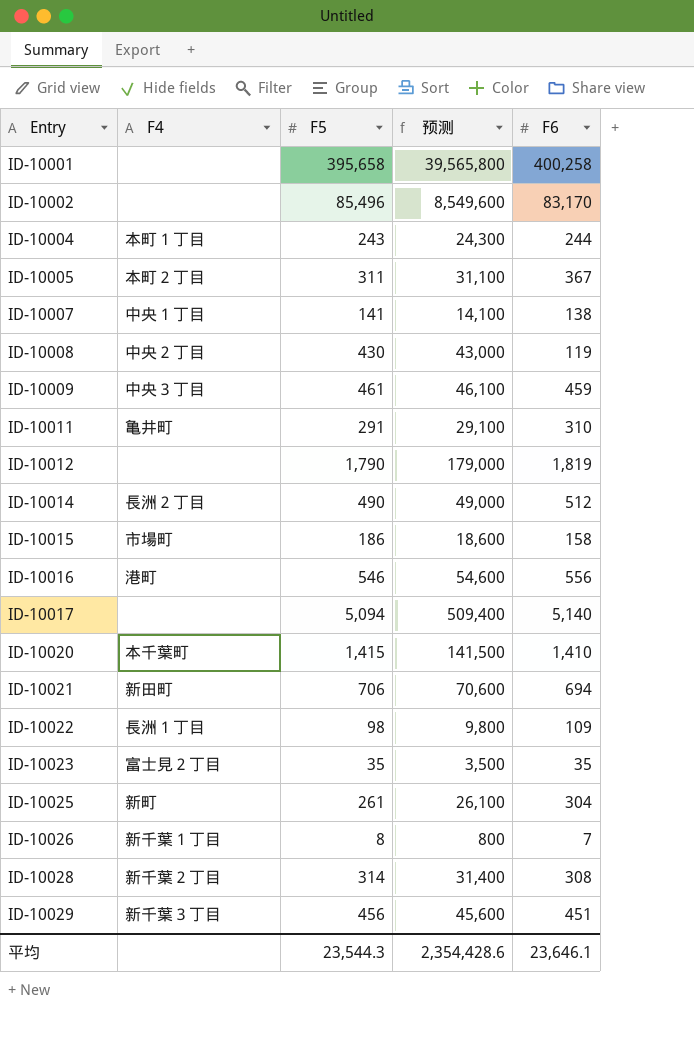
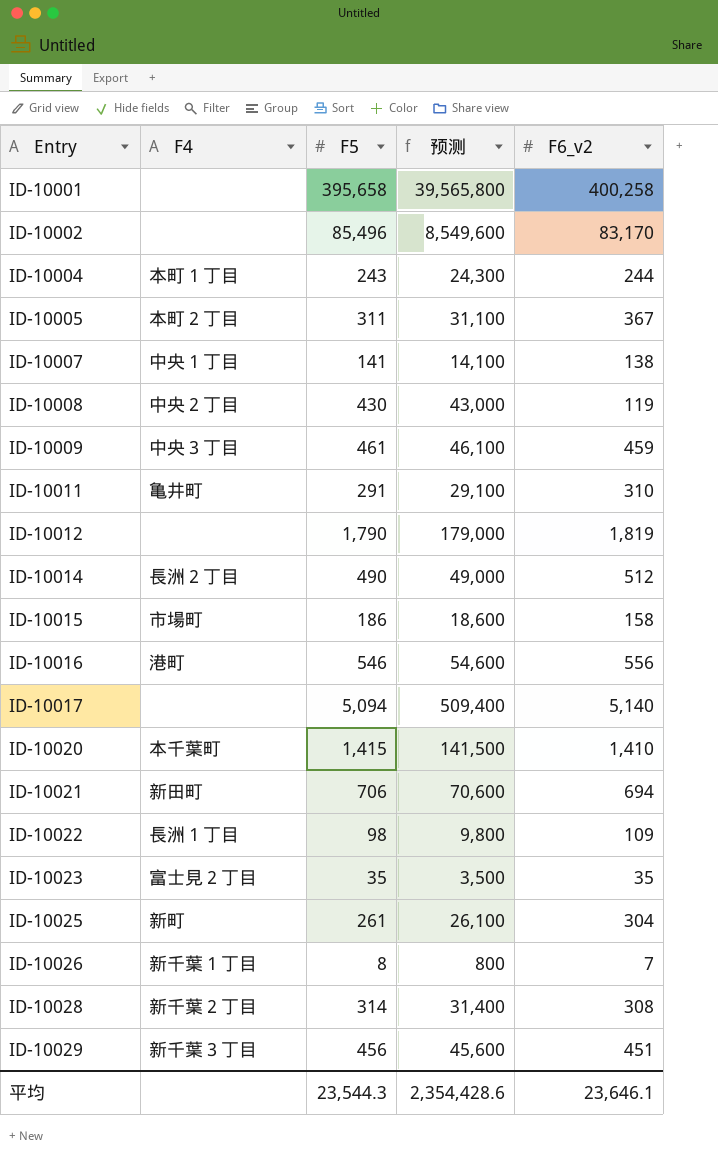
column name: F6 -> F6_v2

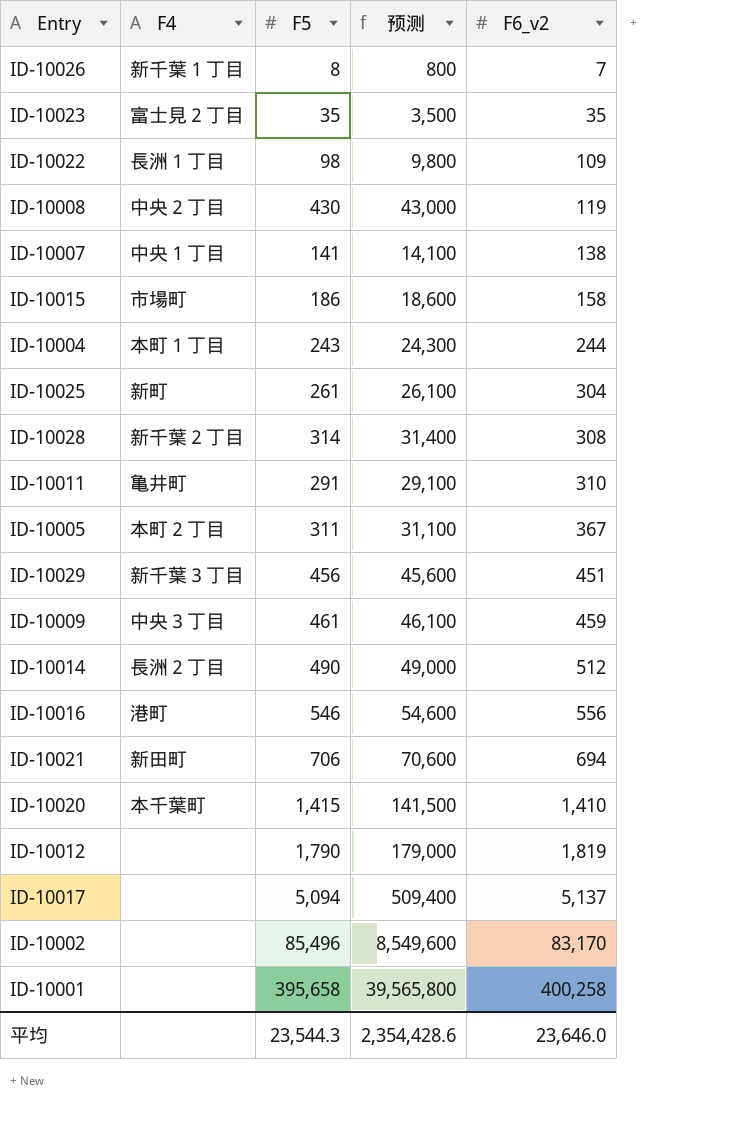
row order: Entry ascending -> F6_v2 ascending
ID-10017 | F6_v2: 5,140 -> 5,137
平均 | F6_v2: 23,646.1 -> 23,646.0

